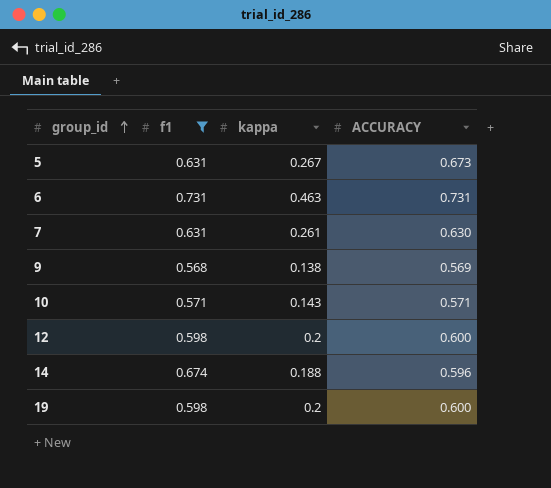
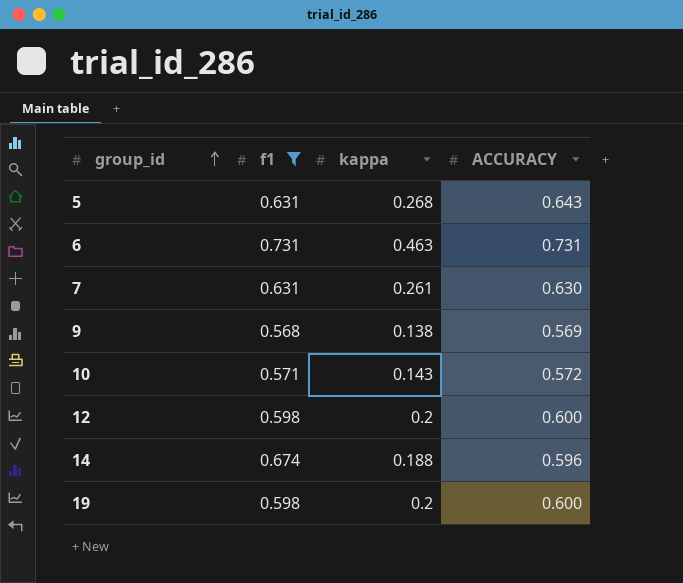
5 | kappa: 0.267 -> 0.268
5 | ACCURACY: 0.673 -> 0.643
10 | ACCURACY: 0.571 -> 0.572

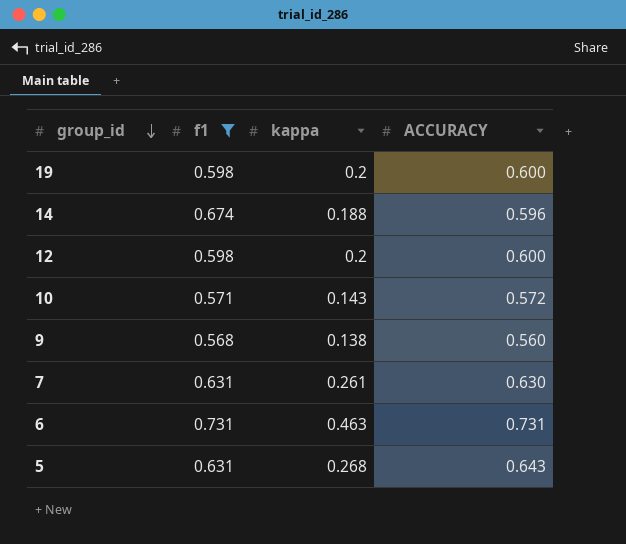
row order: group_id ascending -> group_id descending
9 | ACCURACY: 0.569 -> 0.560

